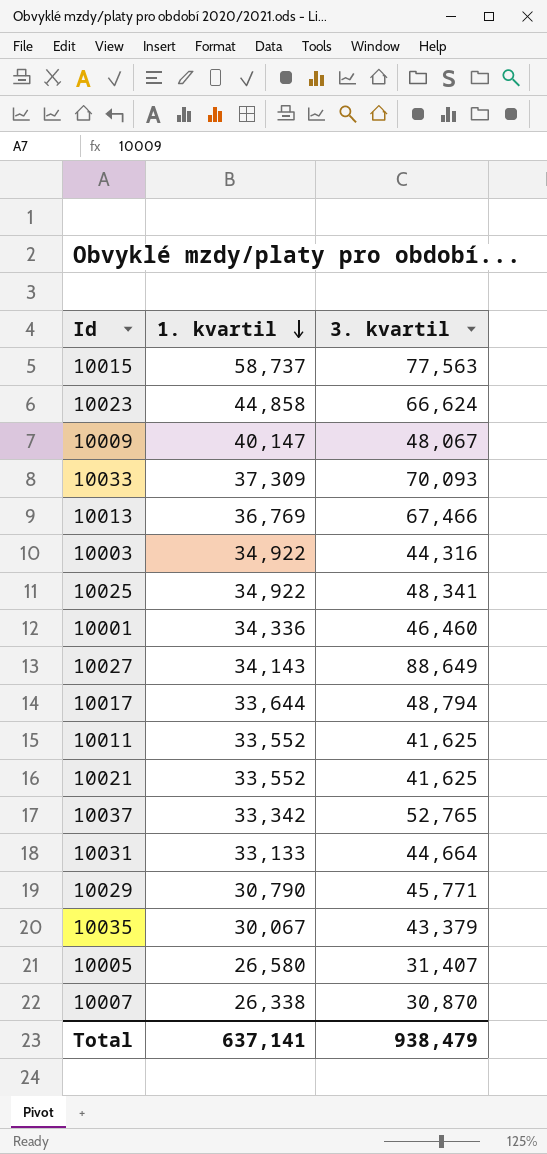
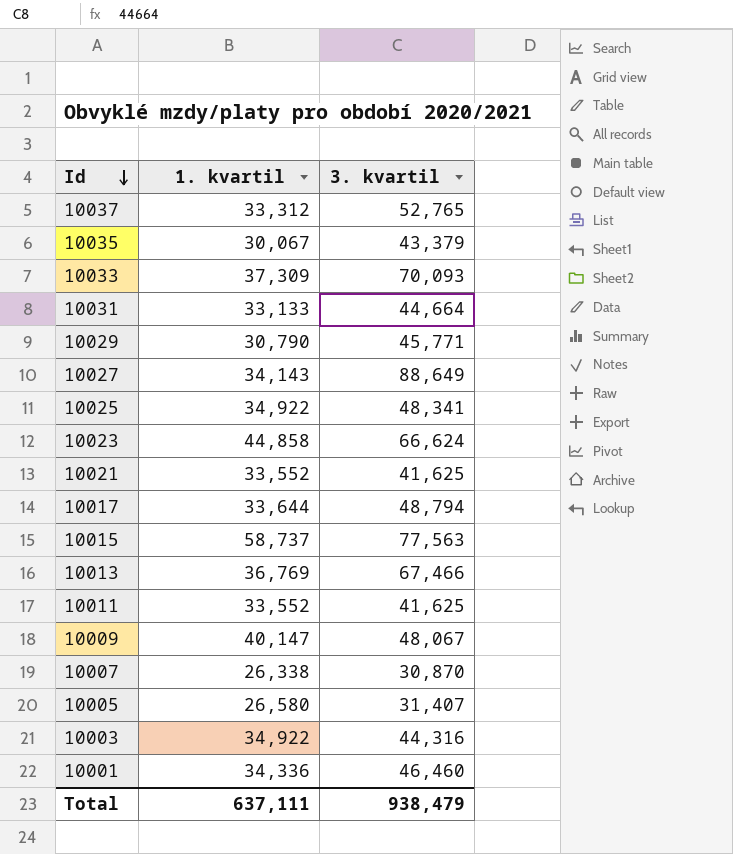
row order: 1. kvartil descending -> Id descending
10037 | 1. kvartil: 33,342 -> 33,312
Total | 1. kvartil: 637,141 -> 637,111

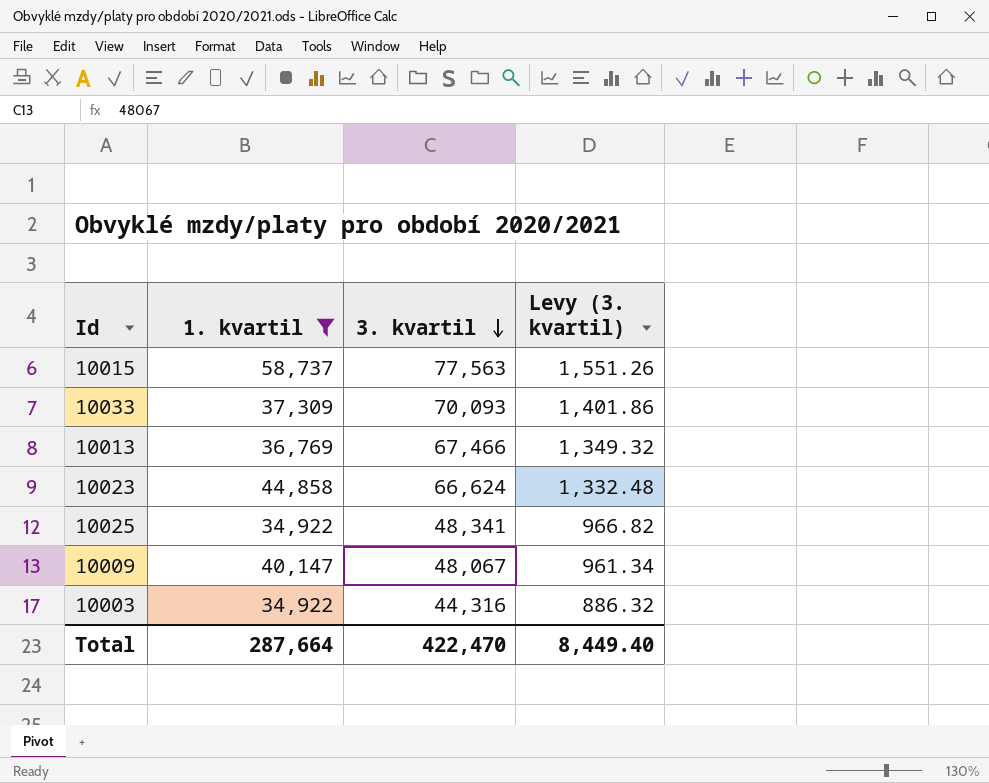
filter: none -> 1. kvartil >= 34,922
row order: Id descending -> 3. kvartil descending
column Levy (3. kvartil) | formula: none -> [3. kvartil] * 0.02
Total | 1. kvartil: 637,111 -> 287,664
Total | 3. kvartil: 938,479 -> 422,470

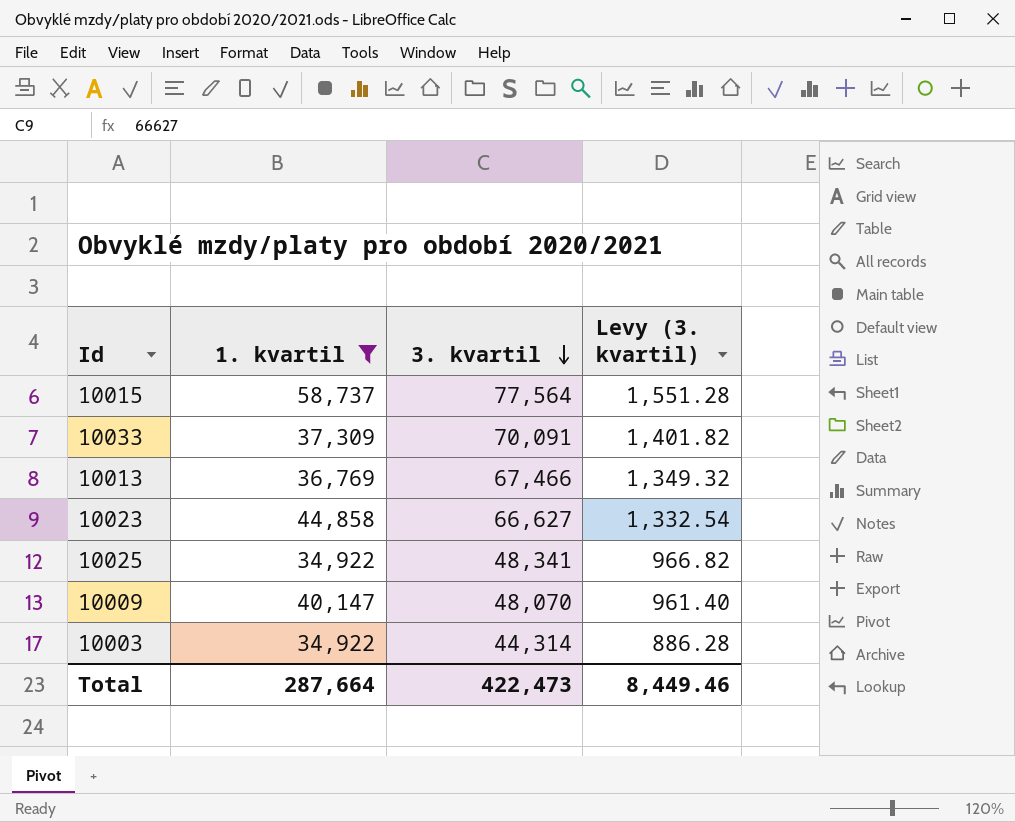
10015 | 3. kvartil: 77,563 -> 77,564
10015 | Levy (3. kvartil): 1,551.26 -> 1,551.28
10033 | 3. kvartil: 70,093 -> 70,091
10033 | Levy (3. kvartil): 1,401.86 -> 1,401.82
10023 | 3. kvartil: 66,624 -> 66,627
10023 | Levy (3. kvartil): 1,332.48 -> 1,332.54
10009 | 3. kvartil: 48,067 -> 48,070
10009 | Levy (3. kvartil): 961.34 -> 961.40
10003 | 3. kvartil: 44,316 -> 44,314
10003 | Levy (3. kvartil): 886.32 -> 886.28
Total | 3. kvartil: 422,470 -> 422,473
Total | Levy (3. kvartil): 8,449.40 -> 8,449.46

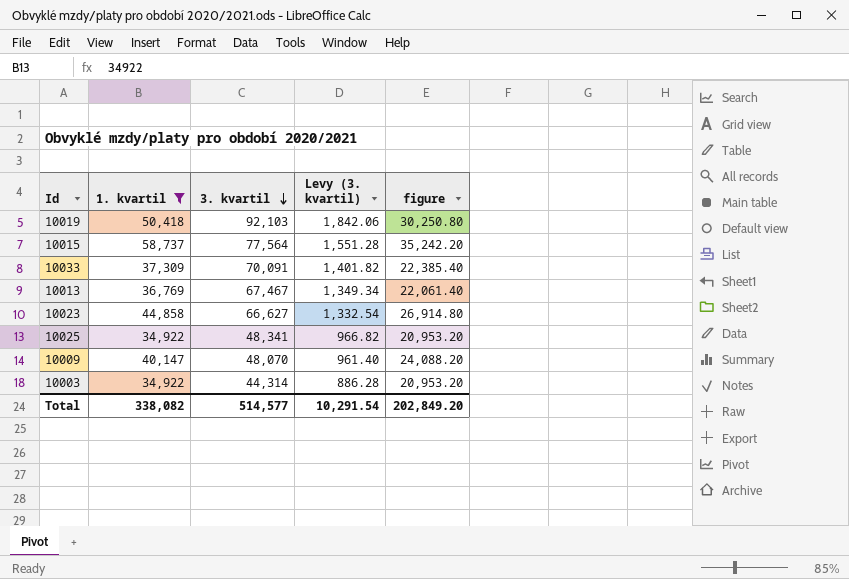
column figure | formula: none -> [1. kvartil] * 0.6
row 10019: none -> 50,418 | 92,103 | 1,842.06 | 30,250.80
10013 | 3. kvartil: 67,466 -> 67,467
10013 | Levy (3. kvartil): 1,349.32 -> 1,349.34
Total | 1. kvartil: 287,664 -> 338,082
Total | 3. kvartil: 422,473 -> 514,577
Total | Levy (3. kvartil): 8,449.46 -> 10,291.54

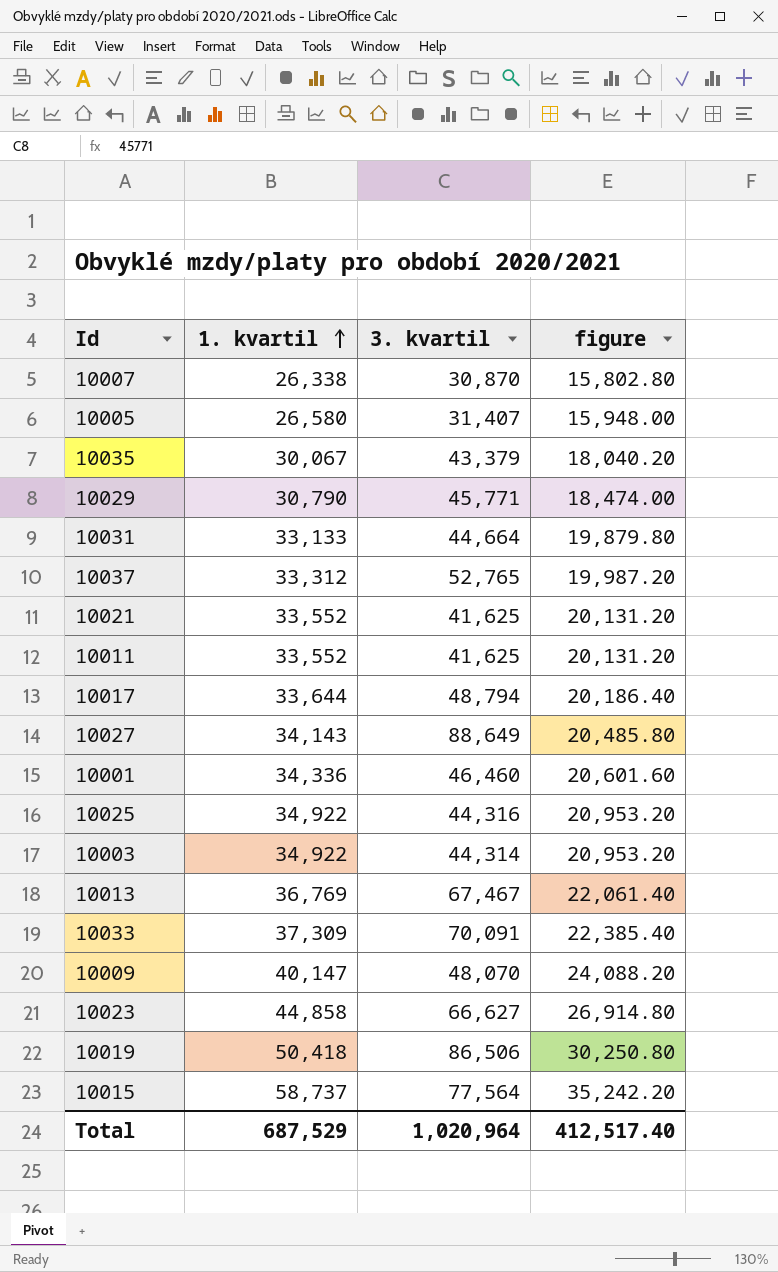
filter: 1. kvartil >= 34,922 -> none
row order: 3. kvartil descending -> 1. kvartil ascending
column Levy (3. kvartil) | formula: [3. kvartil] * 0.02 -> none
10025 | 3. kvartil: 48,341 -> 44,316
10019 | 3. kvartil: 92,103 -> 86,506
Total | 1. kvartil: 338,082 -> 687,529
Total | 3. kvartil: 514,577 -> 1,020,964
Total | figure: 202,849.20 -> 412,517.40

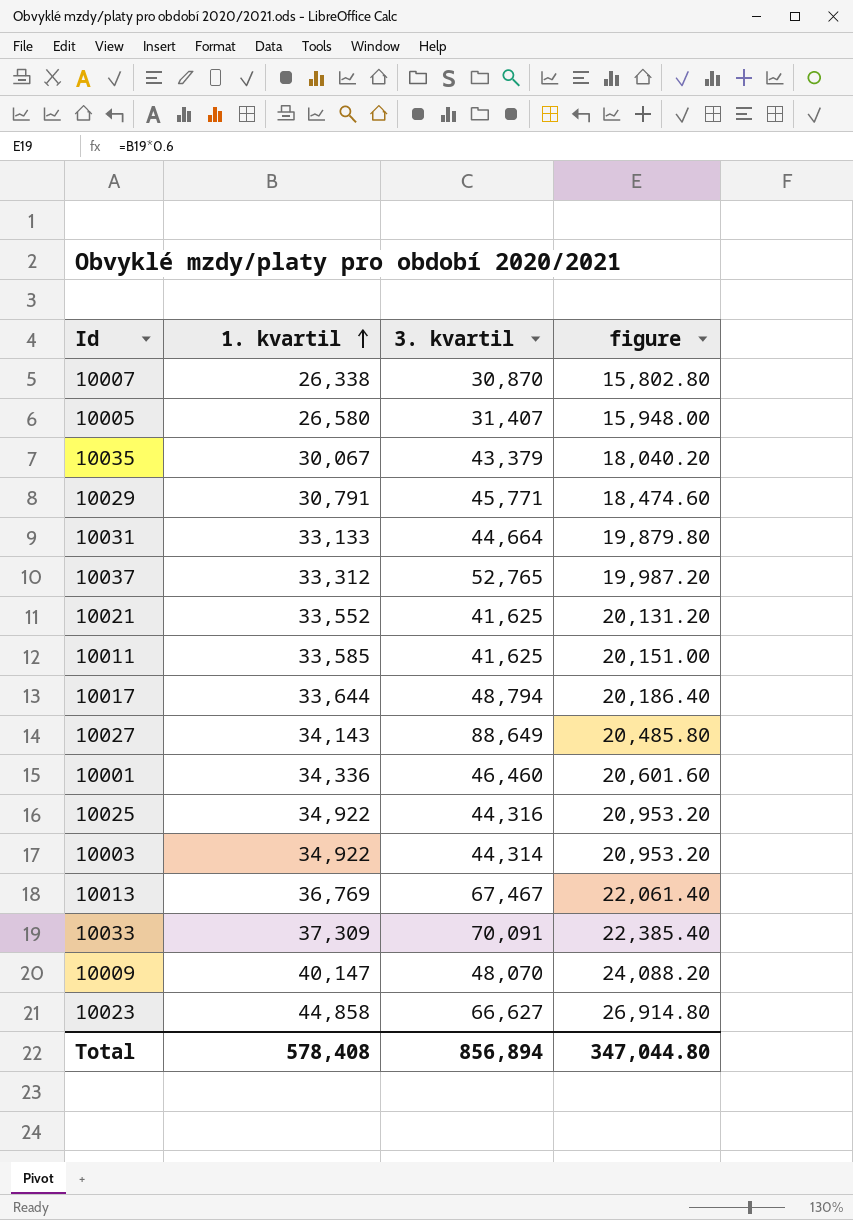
row 10019: 50,418 | 86,506 | 30,250.80 -> none
row 10015: 58,737 | 77,564 | 35,242.20 -> none
10029 | 1. kvartil: 30,790 -> 30,791
10029 | figure: 18,474.00 -> 18,474.60
10011 | 1. kvartil: 33,552 -> 33,585
10011 | figure: 20,131.20 -> 20,151.00
Total | 1. kvartil: 687,529 -> 578,408
Total | 3. kvartil: 1,020,964 -> 856,894
Total | figure: 412,517.40 -> 347,044.80

